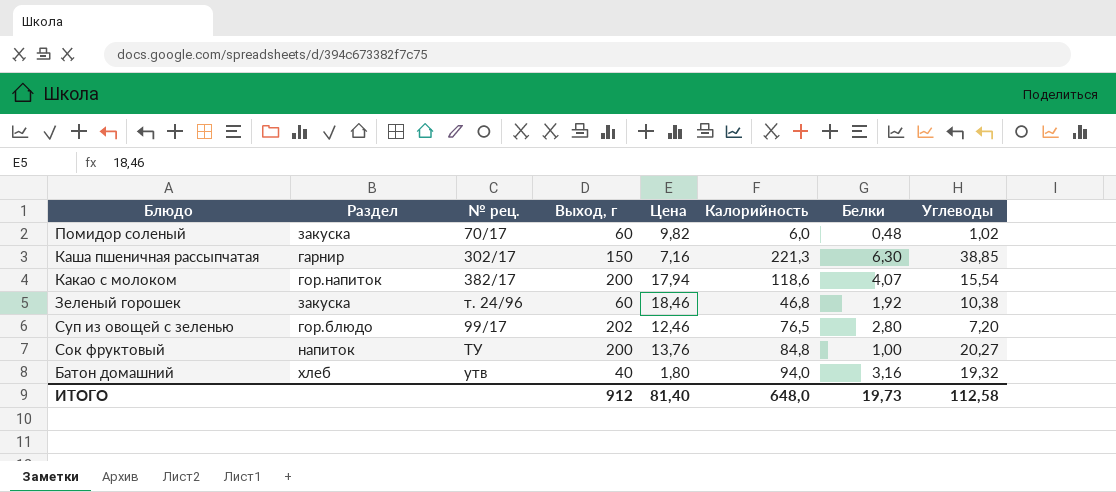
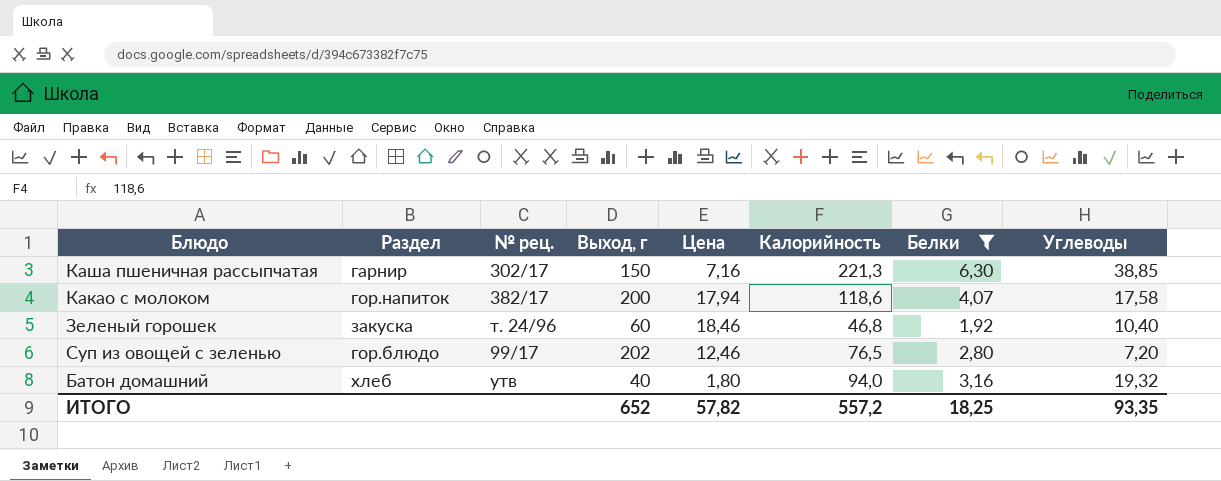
filter: none -> Белки >= 1,92
Какао с молоком | Углеводы: 15,54 -> 17,58
Зеленый горошек | Углеводы: 10,38 -> 10,40
ИТОГО | Выход, г: 912 -> 652
ИТОГО | Цена: 81,40 -> 57,82
ИТОГО | Калорийность: 648,0 -> 557,2
ИТОГО | Белки: 19,73 -> 18,25
ИТОГО | Углеводы: 112,58 -> 93,35

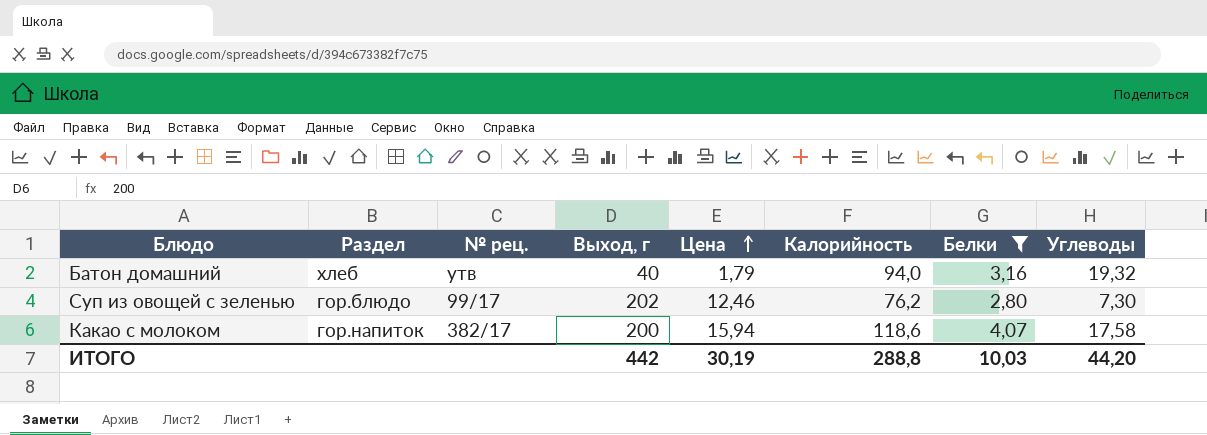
row order: none -> Цена ascending
row Каша пшеничная рассыпчатая: гарнир | 302/17 | 150 | 7,16 | 221,3 | 6,30 | 38,85 -> none
row Зеленый горошек: закуска | т. 24/96 | 60 | 18,46 | 46,8 | 1,92 | 10,40 -> none
Батон домашний | Цена: 1,80 -> 1,79
Суп из овощей с зеленью | Калорийность: 76,5 -> 76,2
Суп из овощей с зеленью | Углеводы: 7,20 -> 7,30
Какао с молоком | Цена: 17,94 -> 15,94
ИТОГО | Выход, г: 652 -> 442
ИТОГО | Цена: 57,82 -> 30,19
ИТОГО | Калорийность: 557,2 -> 288,8
ИТОГО | Белки: 18,25 -> 10,03
ИТОГО | Углеводы: 93,35 -> 44,20

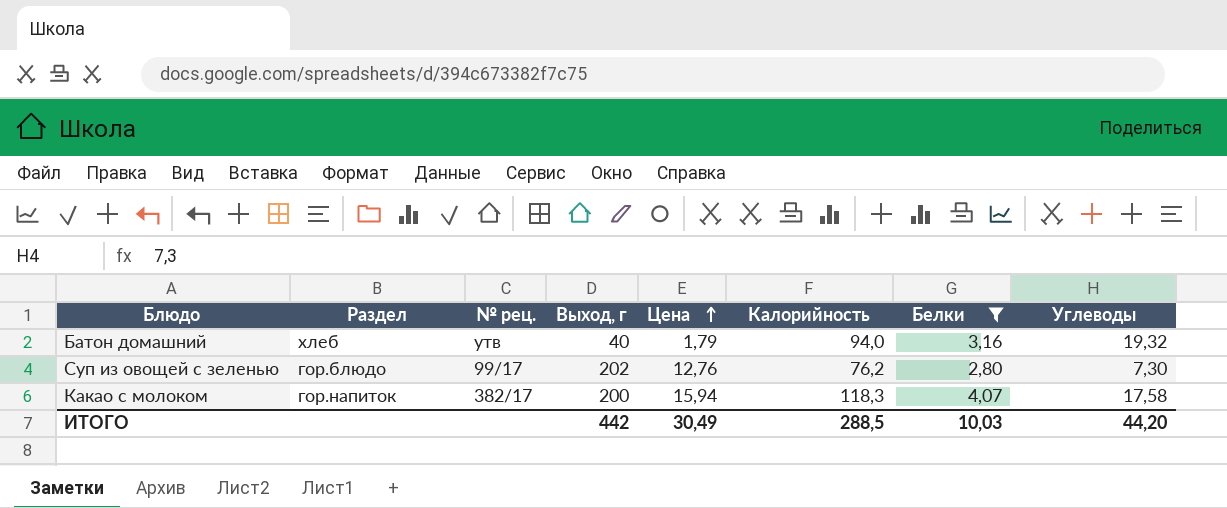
Суп из овощей с зеленью | Цена: 12,46 -> 12,76
Какао с молоком | Калорийность: 118,6 -> 118,3
ИТОГО | Цена: 30,19 -> 30,49
ИТОГО | Калорийность: 288,8 -> 288,5

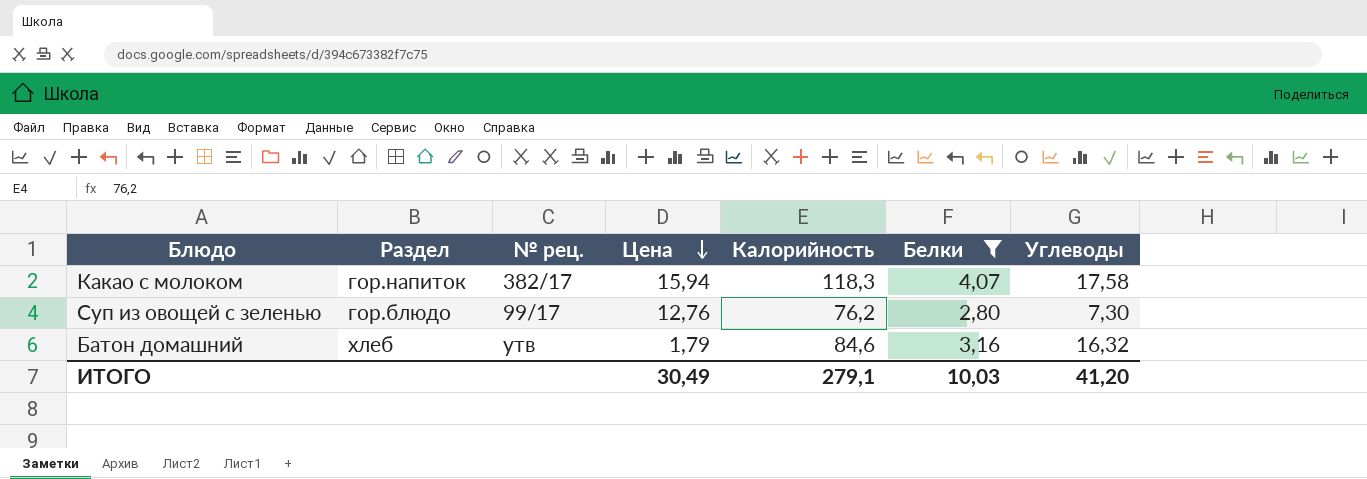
row order: Цена ascending -> Цена descending
column Выход, г | position: 4 -> none
Батон домашний | Калорийность: 94,0 -> 84,6
Батон домашний | Углеводы: 19,32 -> 16,32
ИТОГО | Калорийность: 288,5 -> 279,1
ИТОГО | Углеводы: 44,20 -> 41,20

